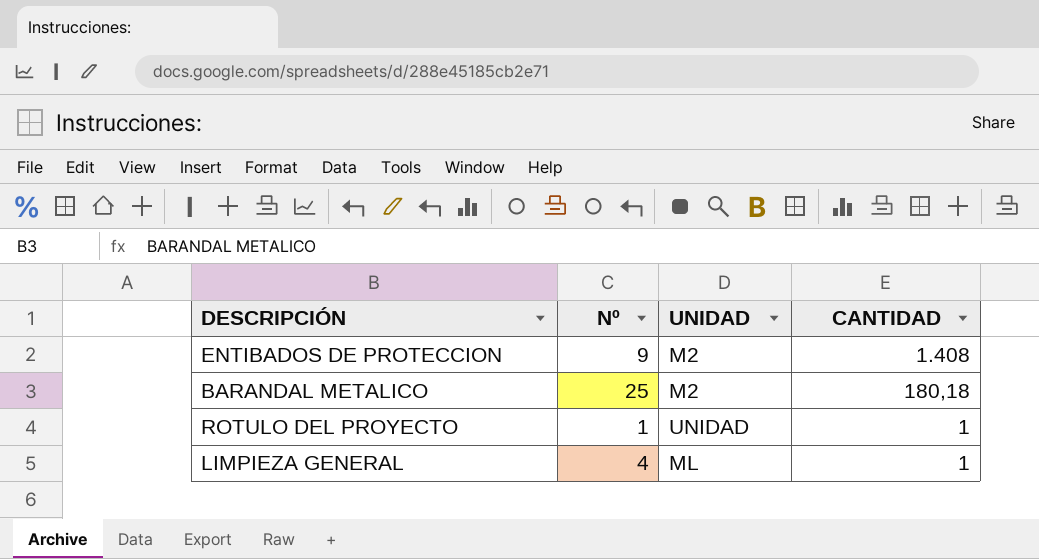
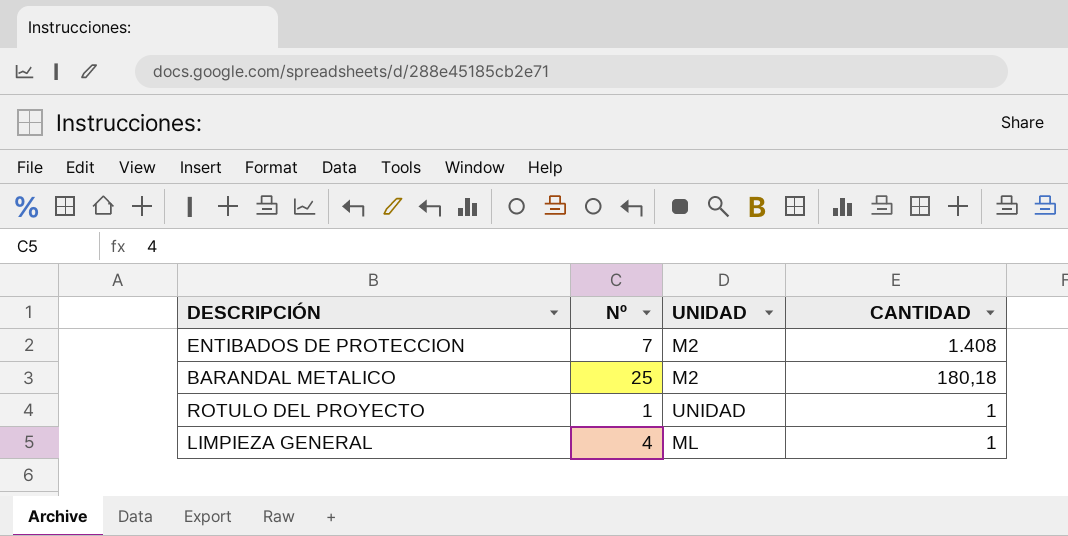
ENTIBADOS DE PROTECCION | Nº: 9 -> 7

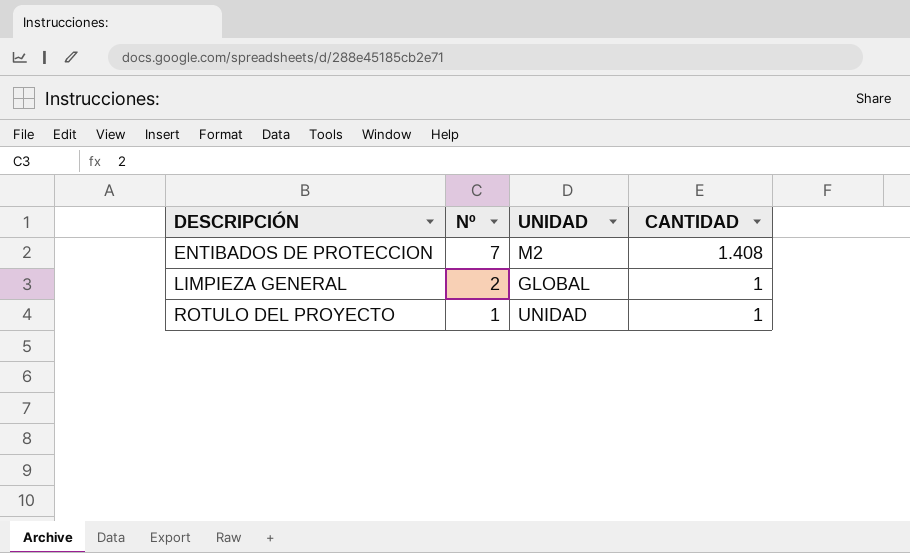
row order: CANTIDAD descending -> DESCRIPCIÓN ascending
row BARANDAL METALICO: 25 | M2 | 180,18 -> none
LIMPIEZA GENERAL | Nº: 4 -> 2
LIMPIEZA GENERAL | UNIDAD: ML -> GLOBAL

